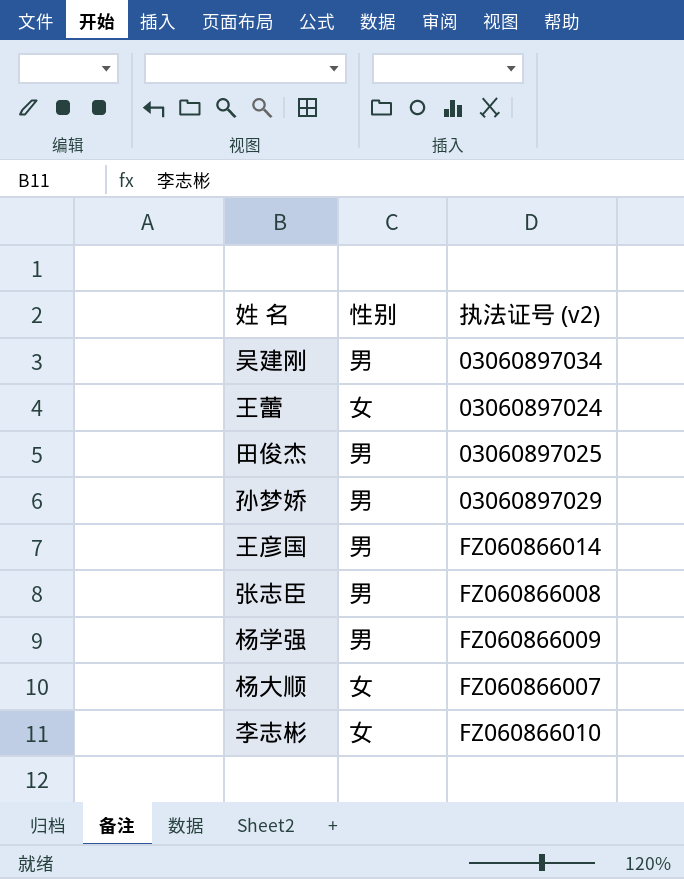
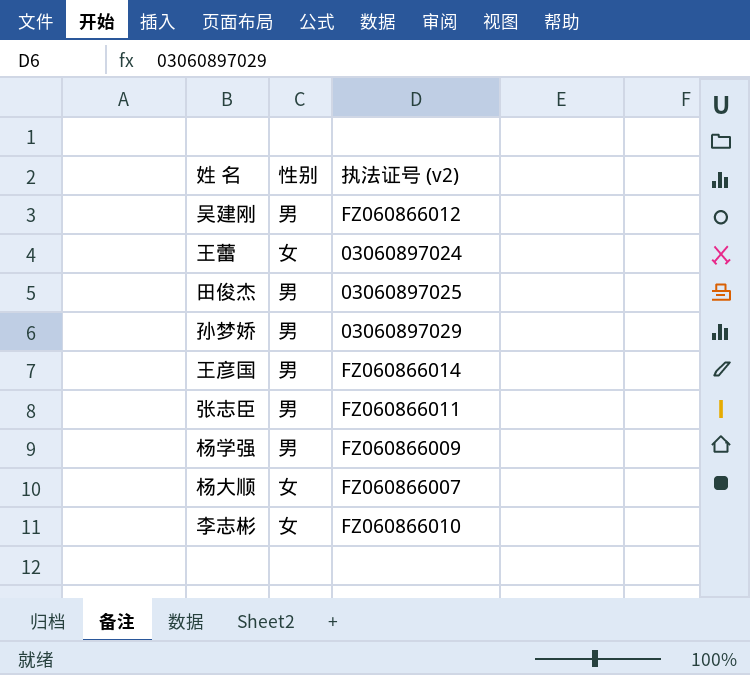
吴建刚 | 执法证号 (v2): 03060897034 -> FZ060866012
张志臣 | 执法证号 (v2): FZ060866008 -> FZ060866011

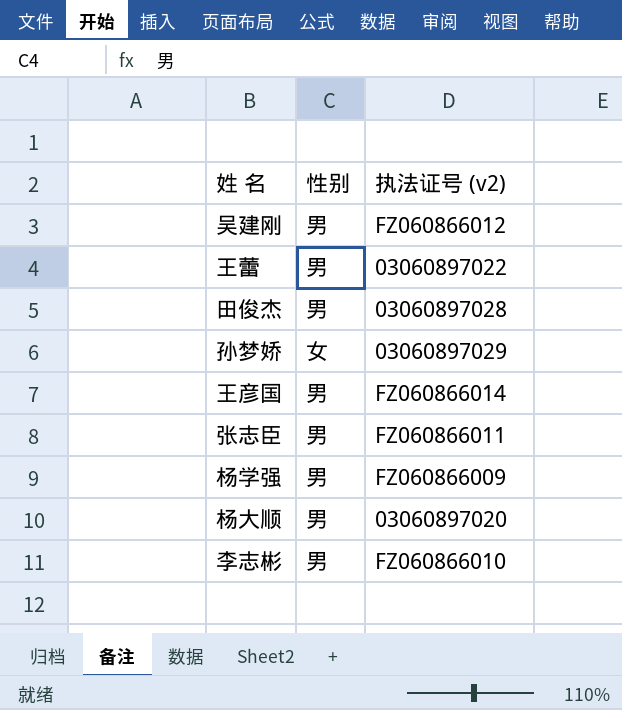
王蕾 | 性别: 女 -> 男
王蕾 | 执法证号 (v2): 03060897024 -> 03060897022
田俊杰 | 执法证号 (v2): 03060897025 -> 03060897028
孙梦娇 | 性别: 男 -> 女
杨大顺 | 性别: 女 -> 男
杨大顺 | 执法证号 (v2): FZ060866007 -> 03060897020
李志彬 | 性别: 女 -> 男

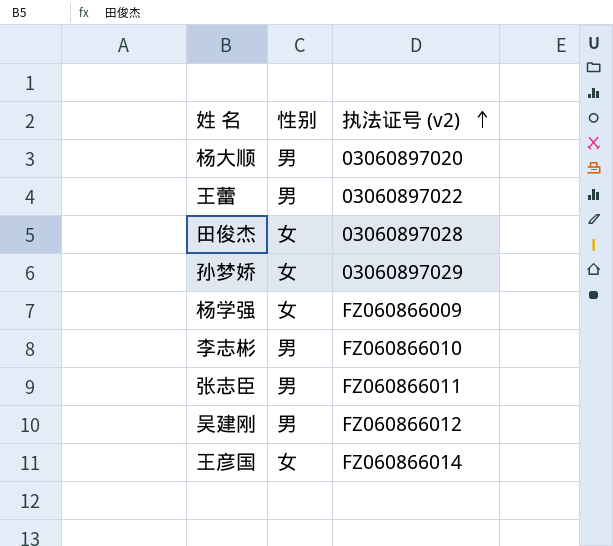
row order: none -> 执法证号 (v2) ascending
田俊杰 | 性别: 男 -> 女
杨学强 | 性别: 男 -> 女
王彦国 | 性别: 男 -> 女

